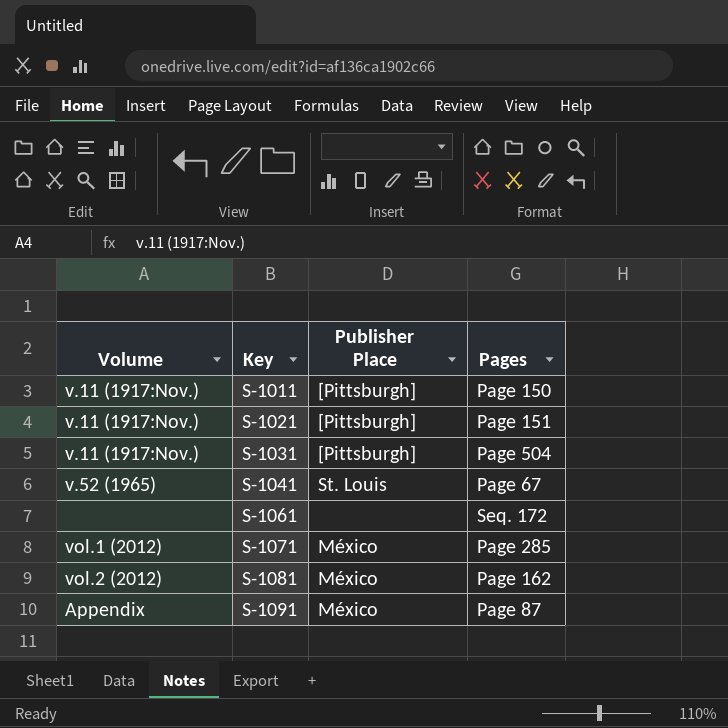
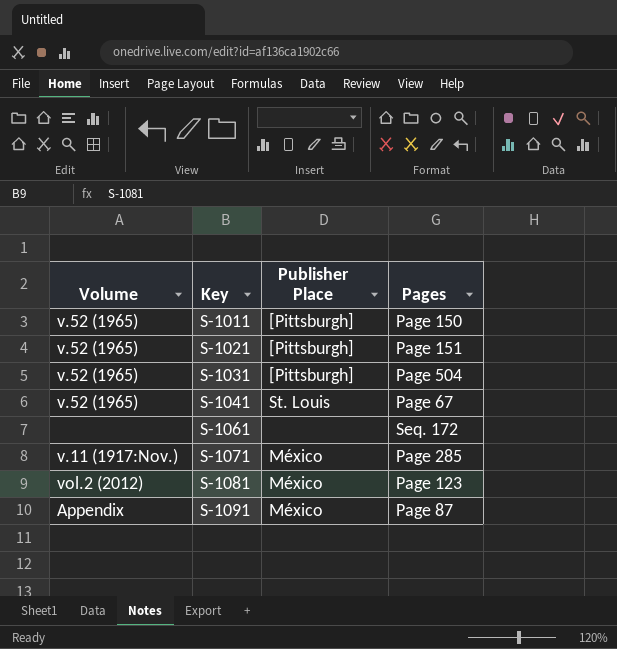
S-1011 | Volume: v.11 (1917:Nov.) -> v.52 (1965)
S-1021 | Volume: v.11 (1917:Nov.) -> v.52 (1965)
S-1031 | Volume: v.11 (1917:Nov.) -> v.52 (1965)
S-1071 | Volume: vol.1 (2012) -> v.11 (1917:Nov.)
S-1081 | Pages: Page 162 -> Page 123

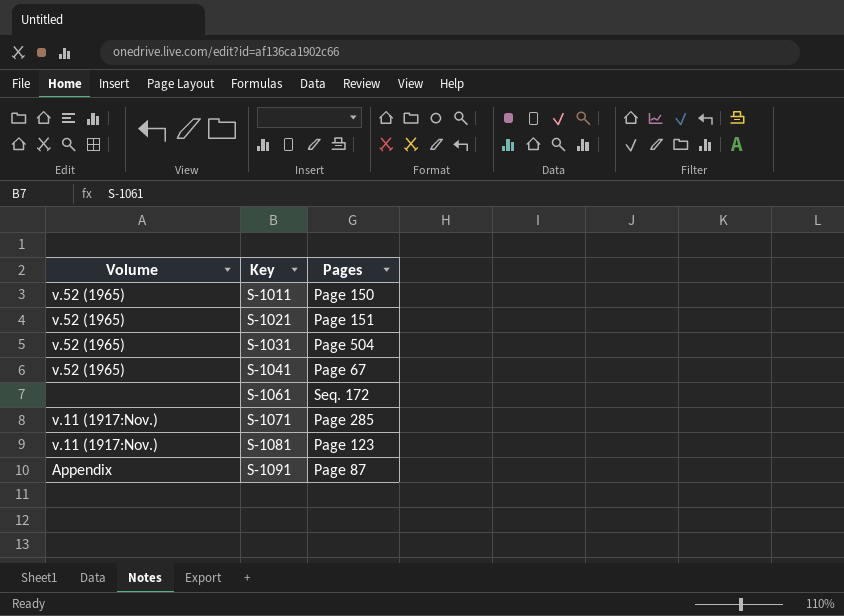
column Publisher Place | position: 3 -> none
S-1081 | Volume: vol.2 (2012) -> v.11 (1917:Nov.)

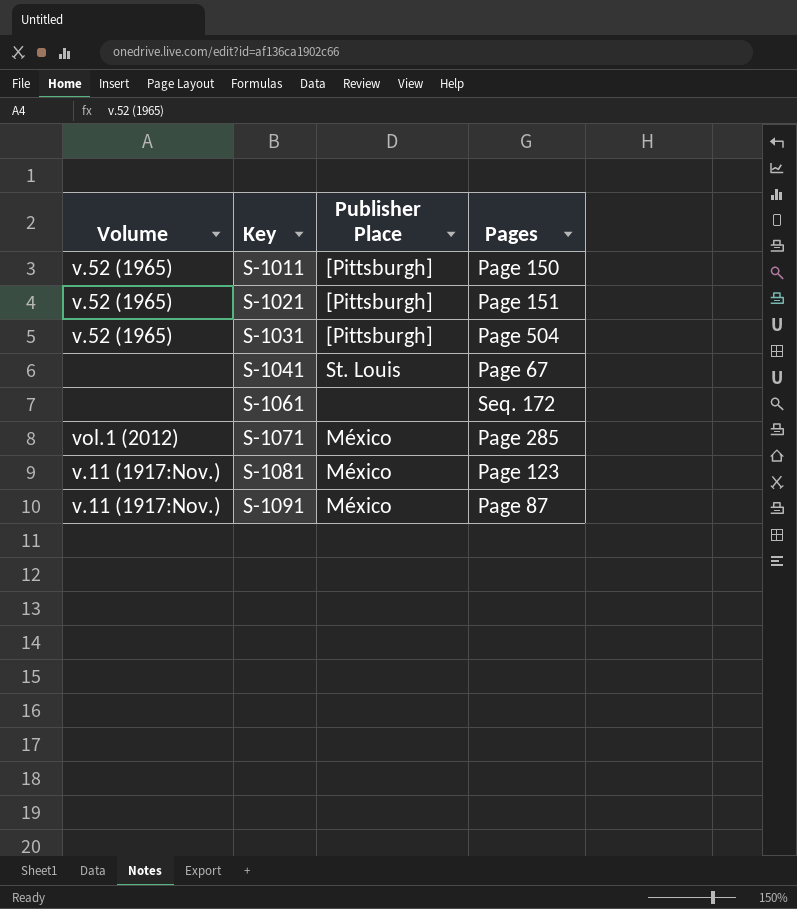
column Publisher Place | position: none -> 3
S-1041 | Volume: v.52 (1965) -> none
S-1071 | Volume: v.11 (1917:Nov.) -> vol.1 (2012)
S-1091 | Volume: Appendix -> v.11 (1917:Nov.)

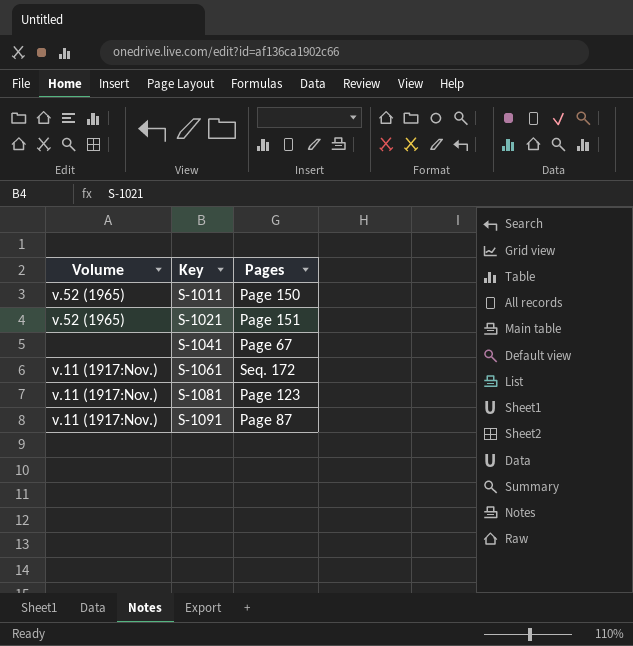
column Publisher Place | position: 3 -> none
row S-1031: v.52 (1965) | [Pittsburgh] | Page 504 -> none
row S-1071: vol.1 (2012) | México | Page 285 -> none
S-1061 | Volume: none -> v.11 (1917:Nov.)

